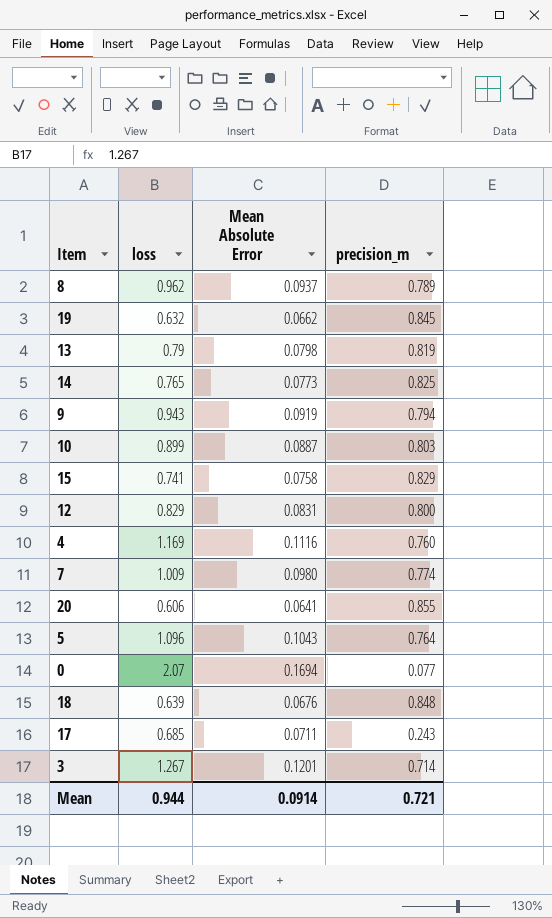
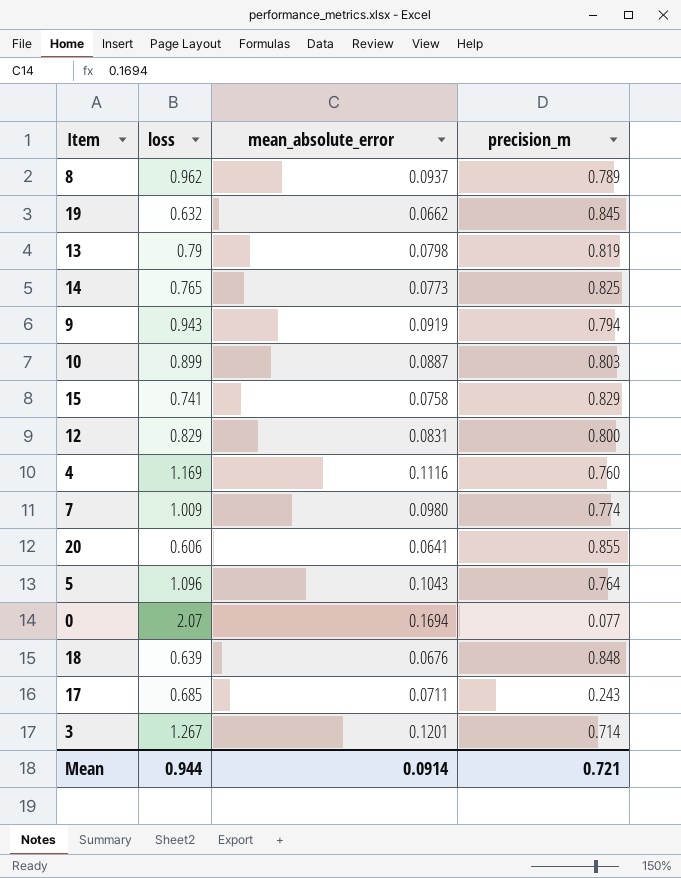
column name: Mean Absolute Error -> mean_absolute_error

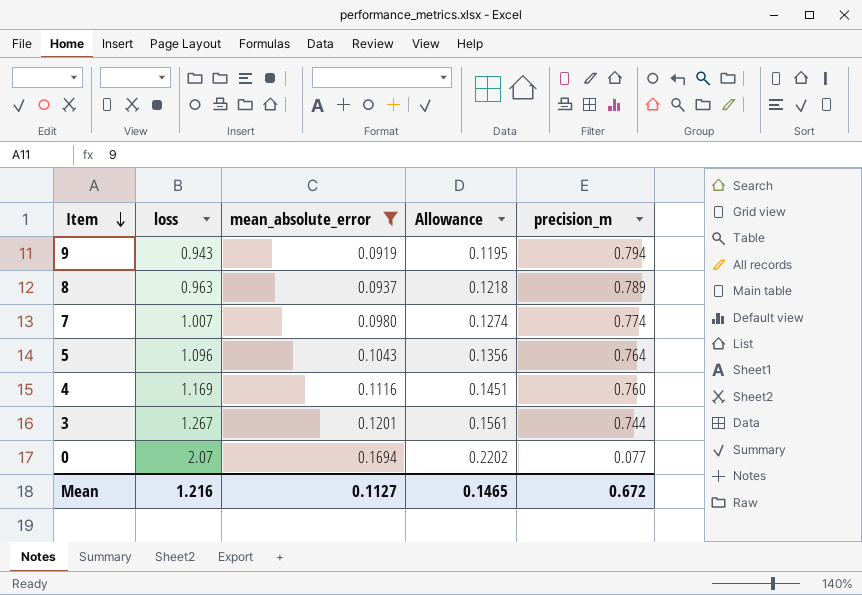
filter: none -> mean_absolute_error >= 0.0919
row order: none -> Item descending
column Allowance | formula: none -> [mean_absolute_error] * 1.3
8 | loss: 0.962 -> 0.963
7 | loss: 1.009 -> 1.007
3 | precision_m: 0.714 -> 0.744
Mean | loss: 0.944 -> 1.216
Mean | mean_absolute_error: 0.0914 -> 0.1127
Mean | precision_m: 0.721 -> 0.672

